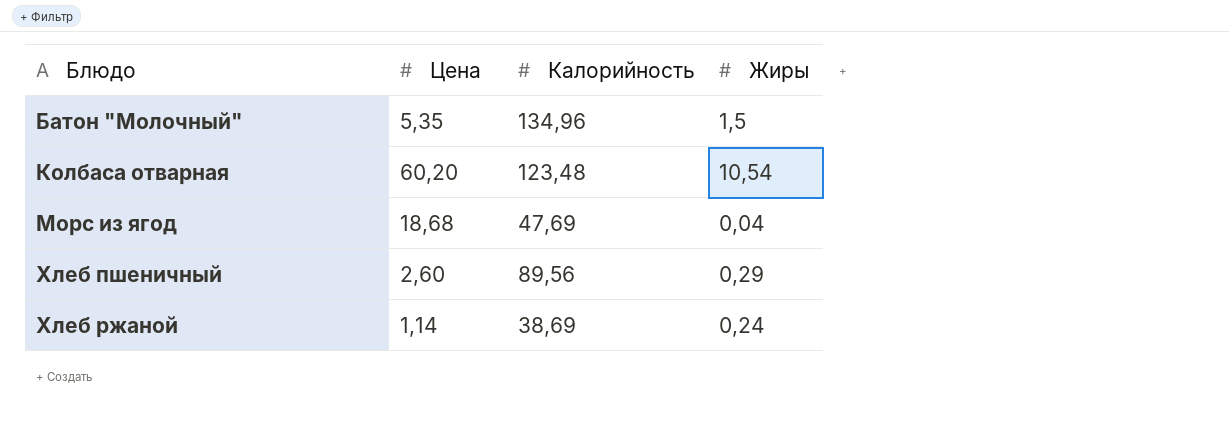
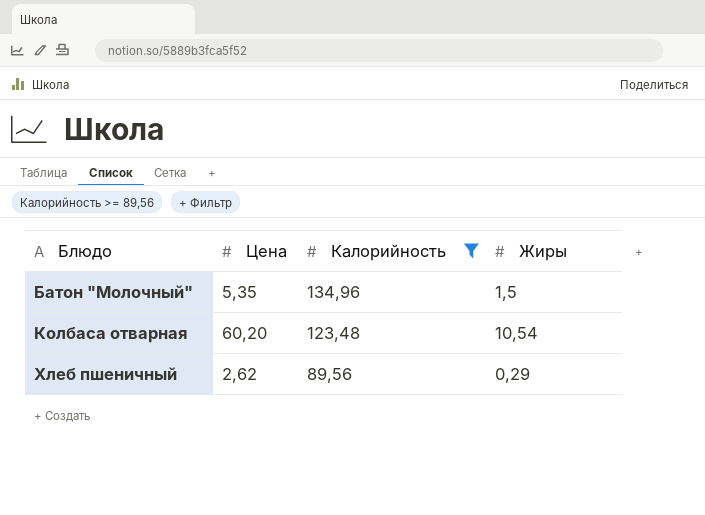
filter: none -> Калорийность >= 89,56
Хлеб пшеничный | Цена: 2,60 -> 2,62

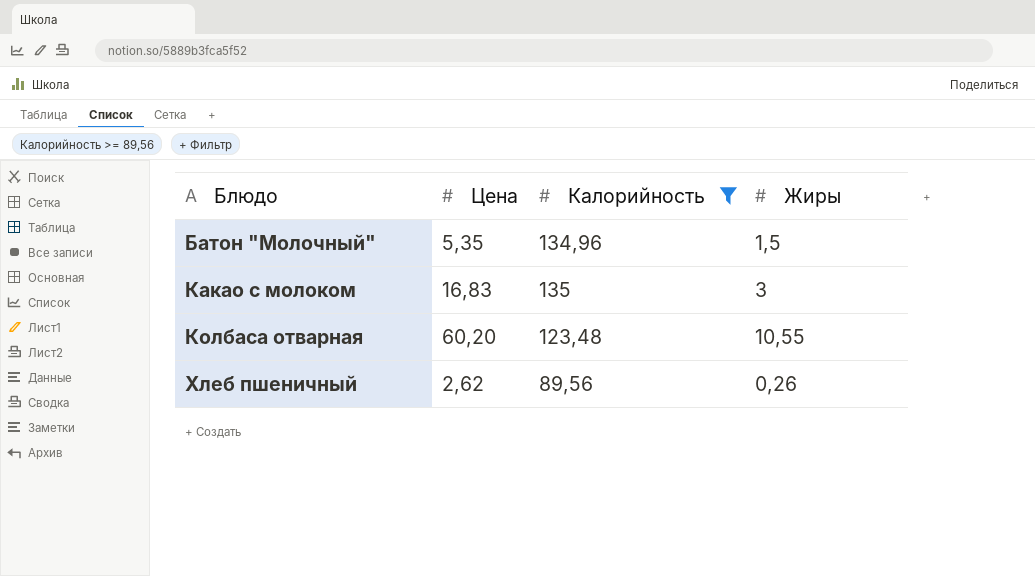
row Какао с молоком: none -> 16,83 | 135 | 3
Колбаса отварная | Жиры: 10,54 -> 10,55
Хлеб пшеничный | Жиры: 0,29 -> 0,26

